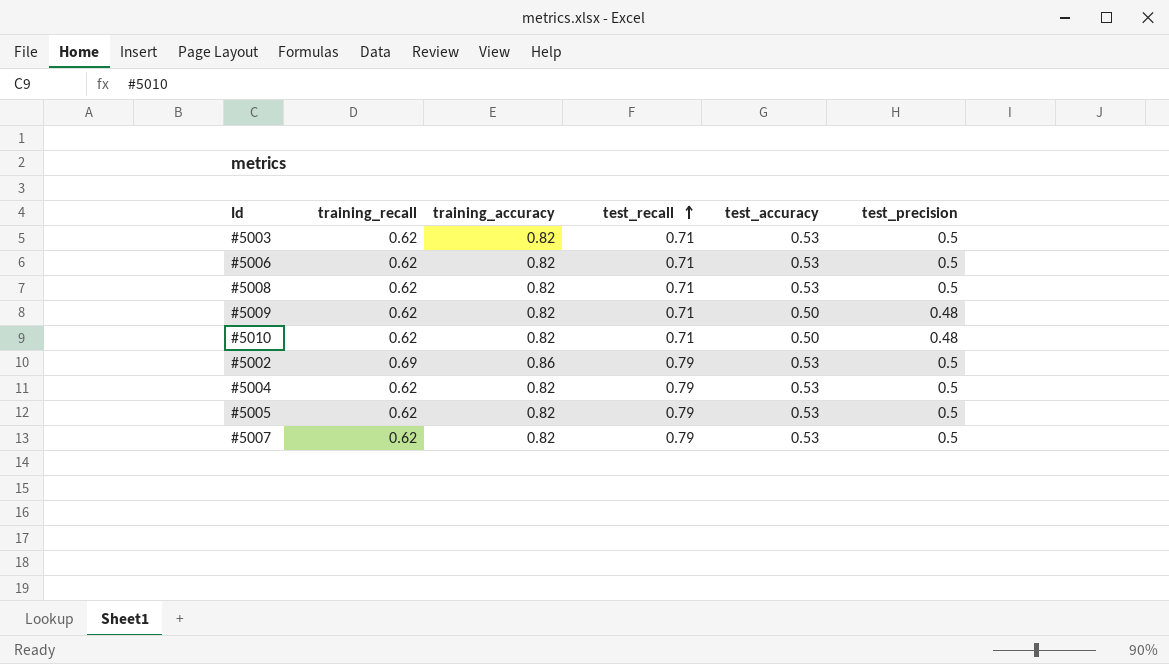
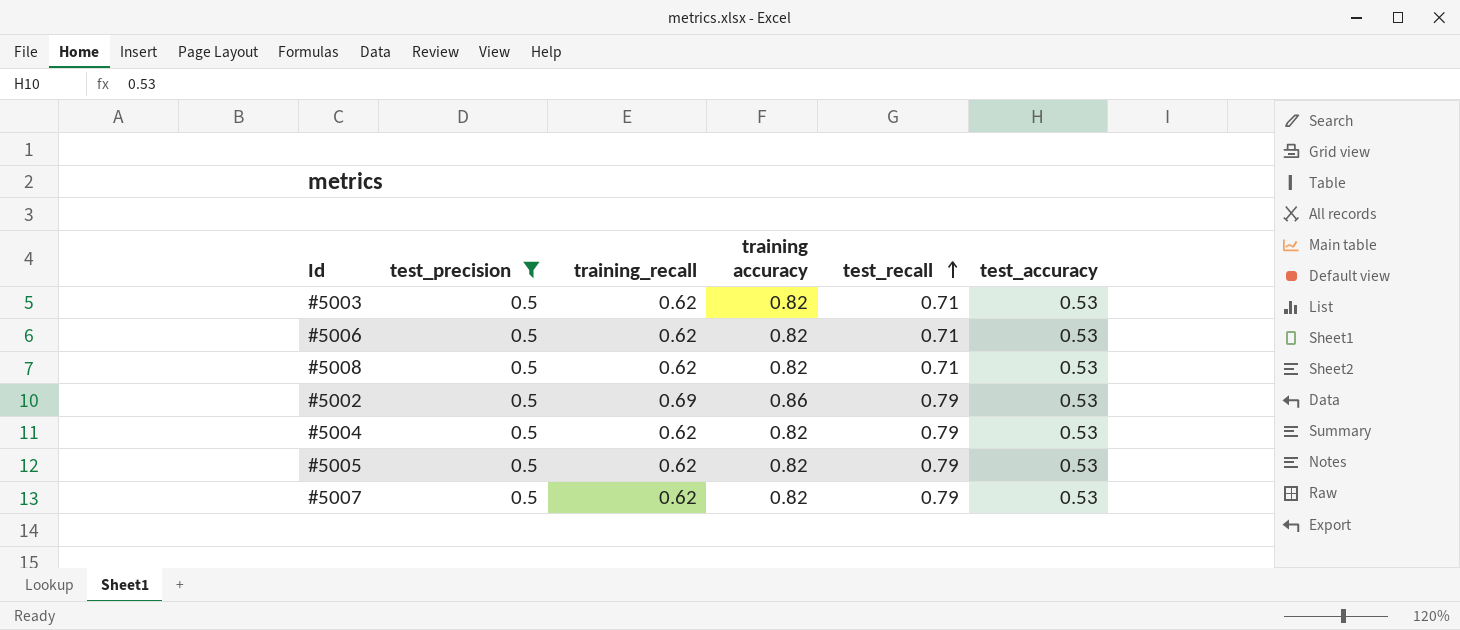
filter: none -> test_precision = 0.5
column test_precision | position: 6 -> 2
column name: training_accuracy -> training accuracy

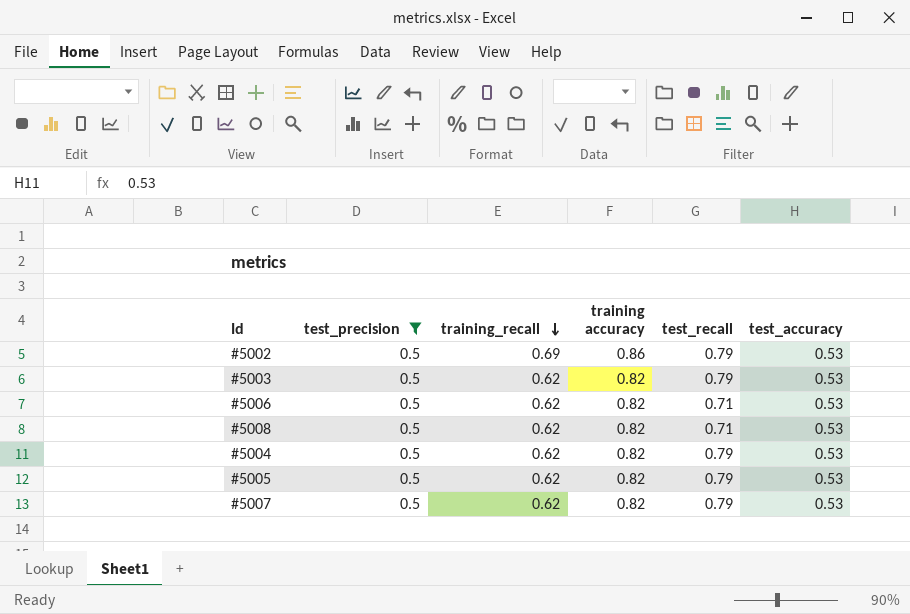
row order: test_recall ascending -> training_recall descending
#5003 | test_recall: 0.71 -> 0.79

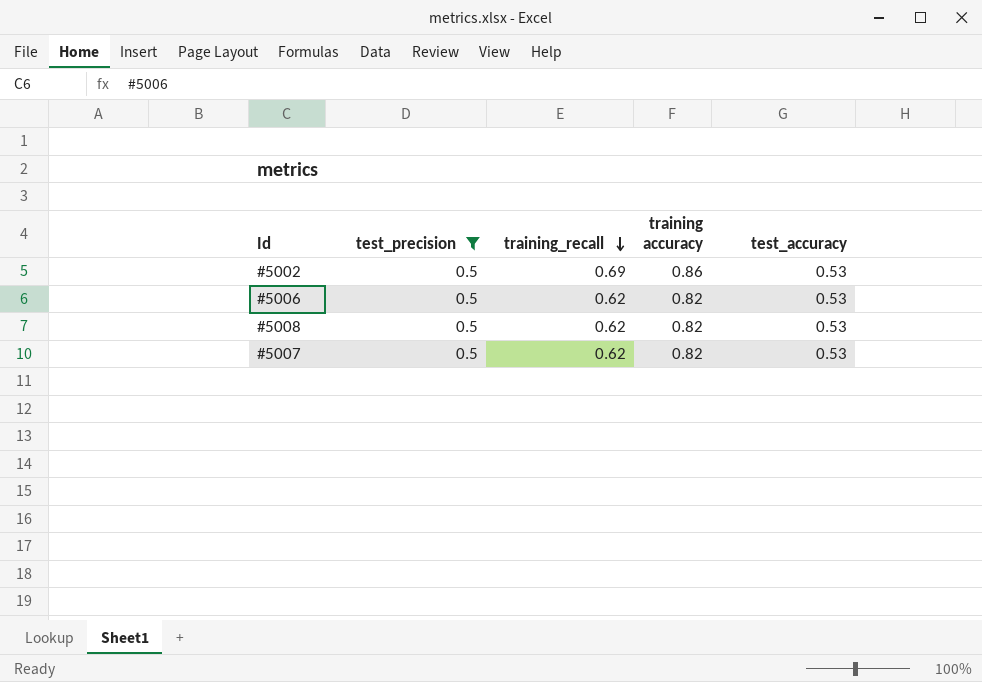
column test_recall | position: 5 -> none
row #5003: 0.5 | 0.62 | 0.82 | 0.79 | 0.53 -> none
row #5004: 0.5 | 0.62 | 0.82 | 0.79 | 0.53 -> none
row #5005: 0.5 | 0.62 | 0.82 | 0.79 | 0.53 -> none

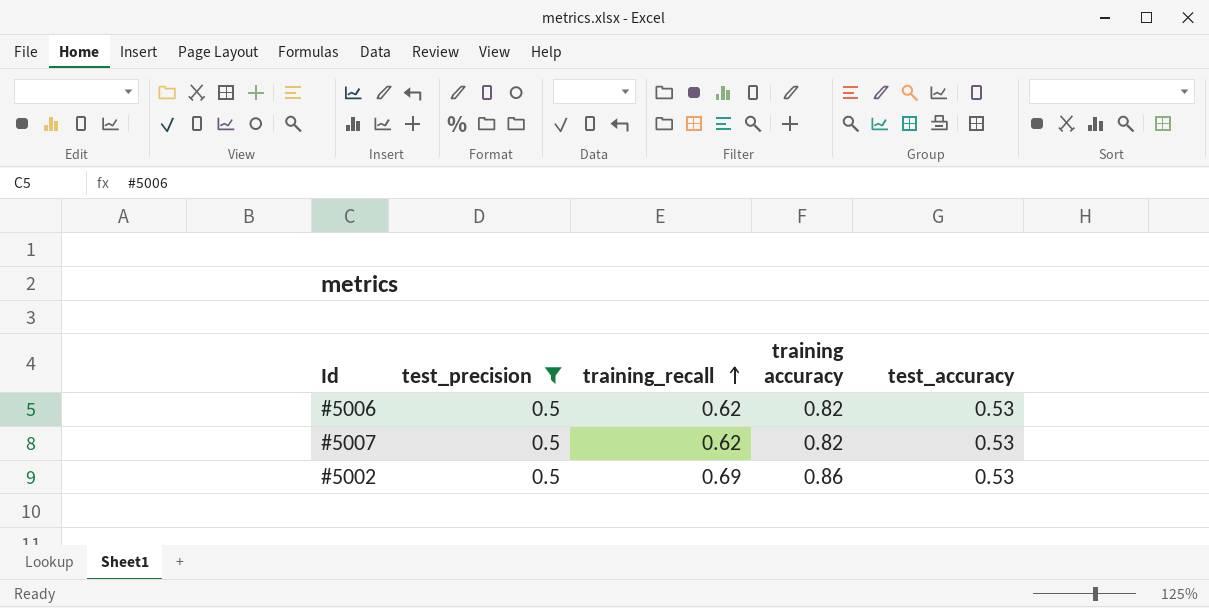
row order: training_recall descending -> training_recall ascending
row #5008: 0.5 | 0.62 | 0.82 | 0.53 -> none

